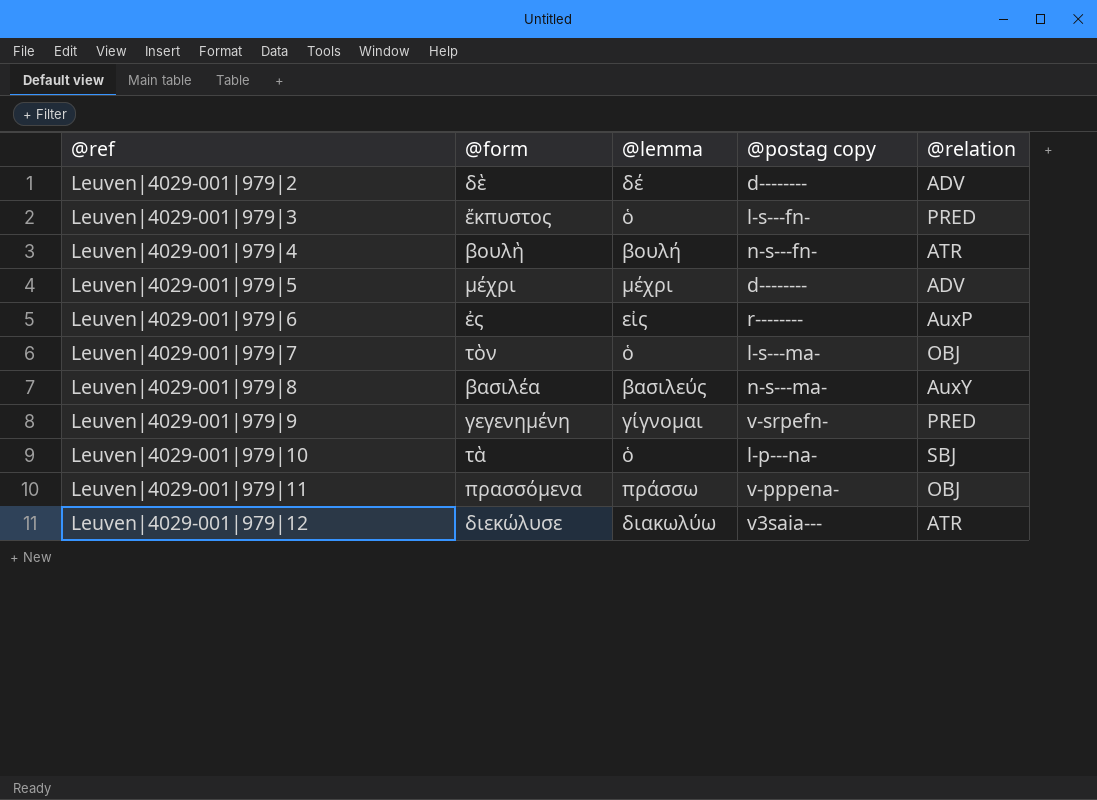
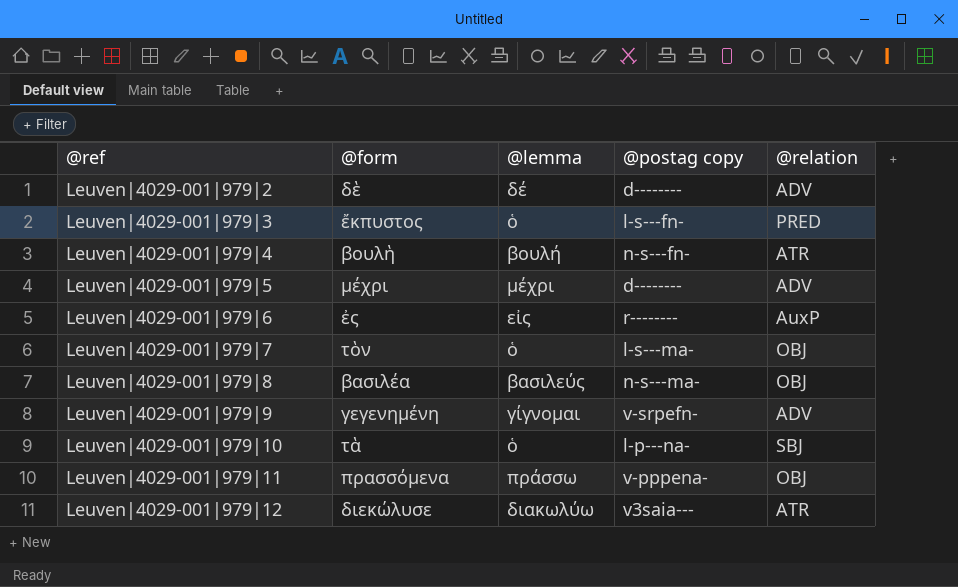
Leuven|4029-001|979|8 | @relation: AuxY -> OBJ
Leuven|4029-001|979|9 | @relation: PRED -> ADV

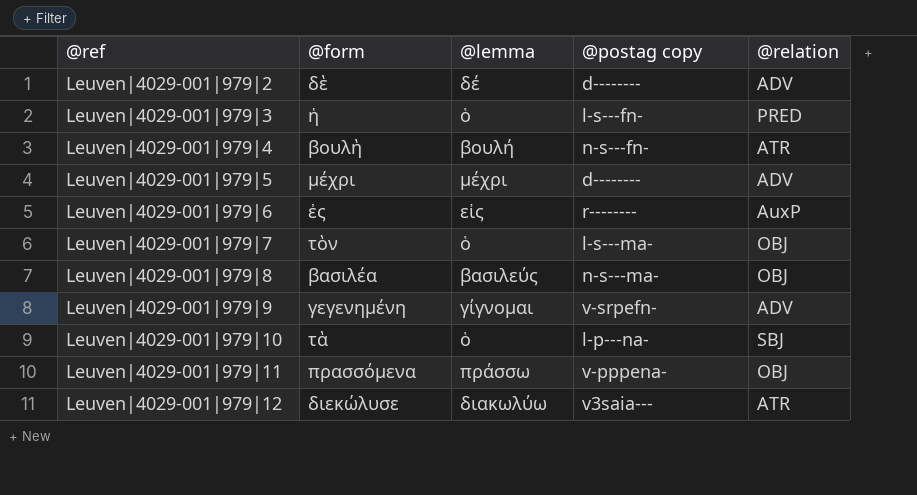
Leuven|4029-001|979|3 | @form: ἔκπυστος -> ἡ

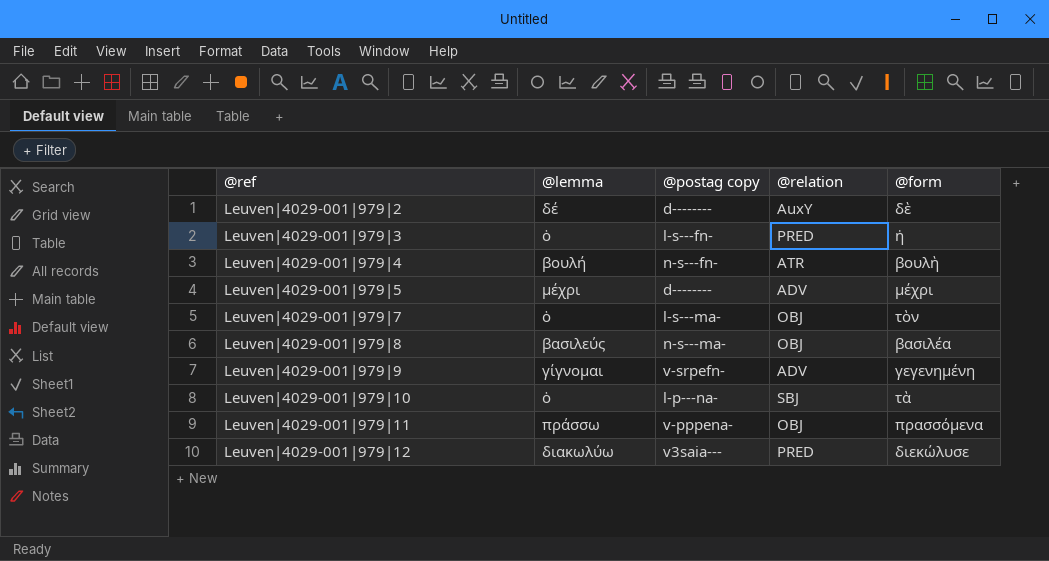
column @form | position: 2 -> 5
row Leuven|4029-001|979|6: ἐς | εἰς | r-------- | AuxP -> none
Leuven|4029-001|979|2 | @relation: ADV -> AuxY
Leuven|4029-001|979|12 | @relation: ATR -> PRED

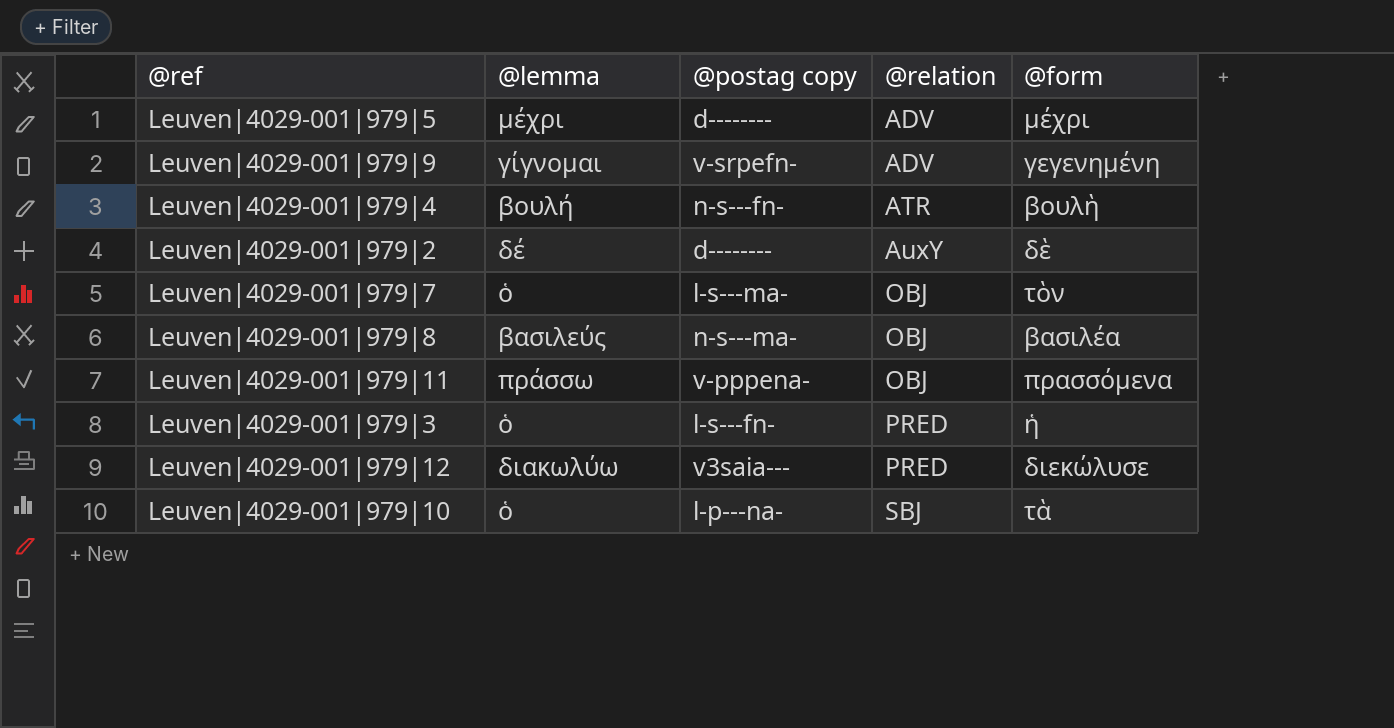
row order: @ref ascending -> @relation ascending

